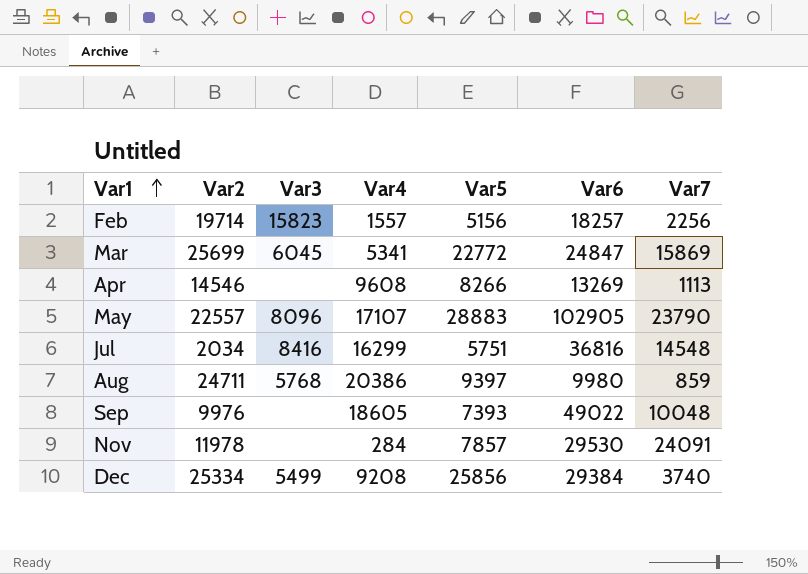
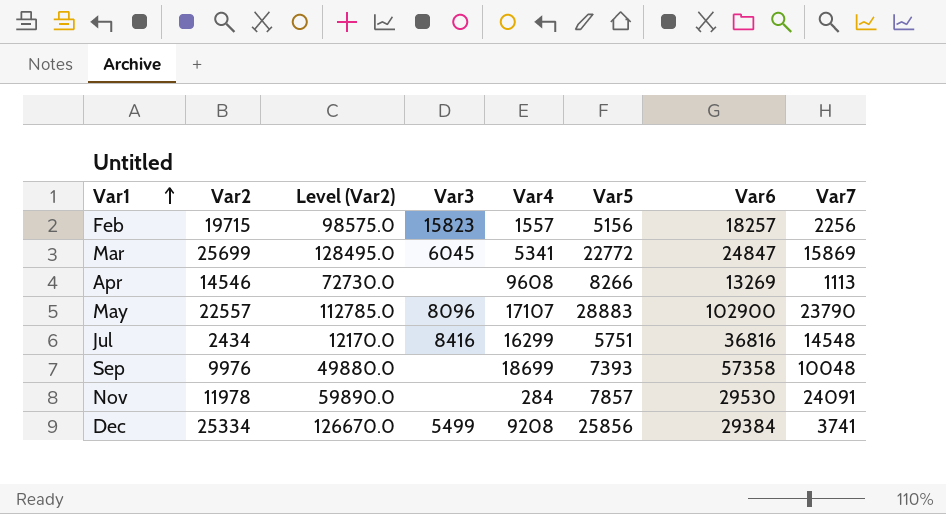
column Level (Var2) | formula: none -> [Var2] * 5
row Aug: 24711 | 5768 | 20386 | 9397 | 9980 | 859 -> none
Feb | Var2: 19714 -> 19715
May | Var6: 102905 -> 102900
Jul | Var2: 2034 -> 2434
Sep | Var4: 18605 -> 18699
Sep | Var6: 49022 -> 57358
Dec | Var7: 3740 -> 3741

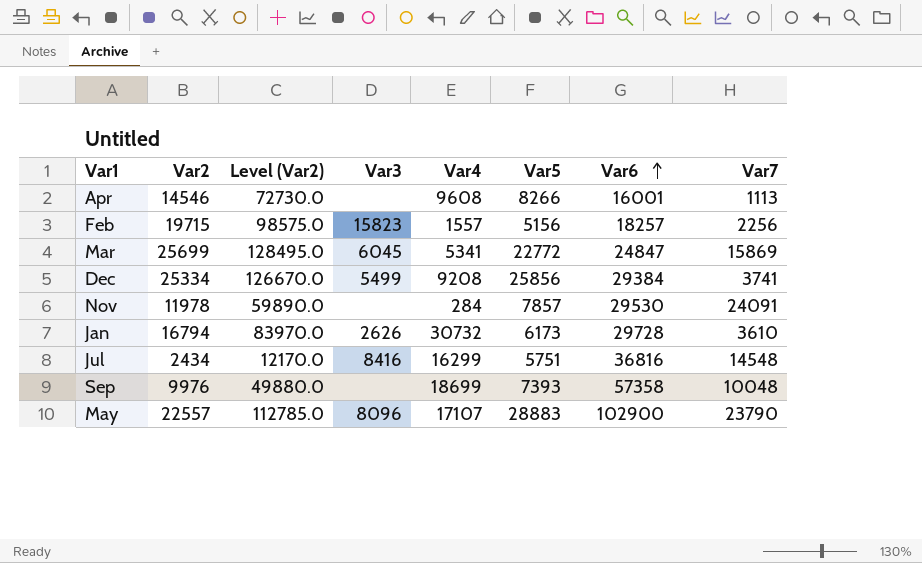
row order: Var1 ascending -> Var6 ascending
Apr | Var6: 13269 -> 16001
row Jan: none -> 16794 | 83970.0 | 2626 | 30732 | 6173 | 29728 | 3610

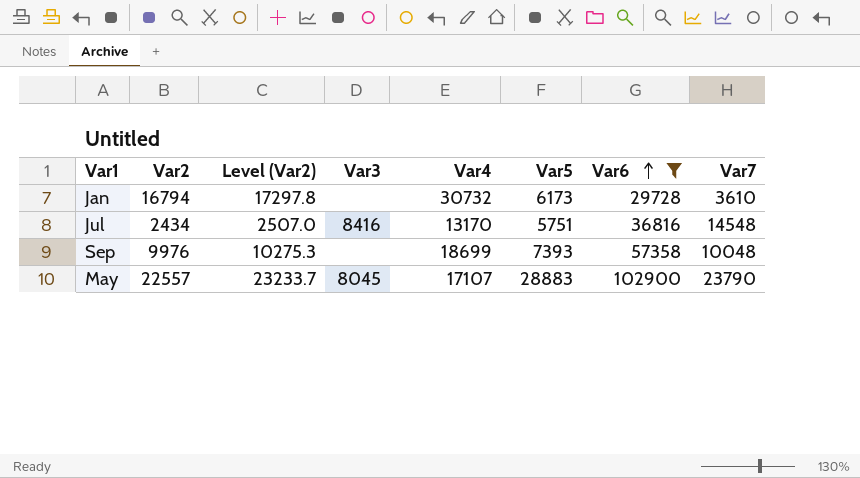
filter: none -> Var6 >= 29728
column Level (Var2) | formula: [Var2] * 5 -> [Var2] * 1.03
Jan | Var3: 2626 -> none
Jul | Var4: 16299 -> 13170
May | Var3: 8096 -> 8045

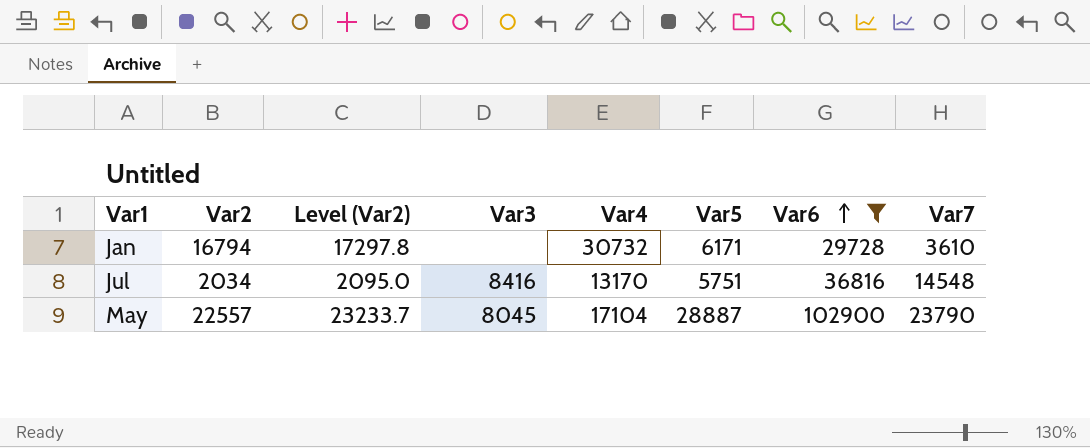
row Sep: 9976 | 10275.3 | none | 18699 | 7393 | 57358 | 10048 -> none
Jan | Var5: 6173 -> 6171
Jul | Var2: 2434 -> 2034
Jul | Level (Var2): 2507.0 -> 2095.0
May | Var4: 17107 -> 17104
May | Var5: 28883 -> 28887

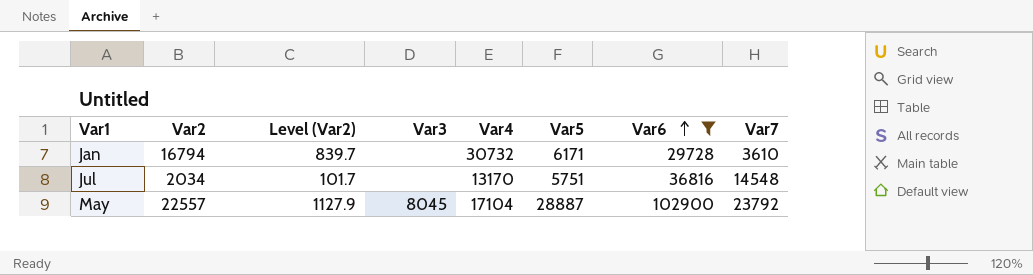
column Level (Var2) | formula: [Var2] * 1.03 -> [Var2] * 0.05
Jul | Var3: 8416 -> none
May | Var7: 23790 -> 23792

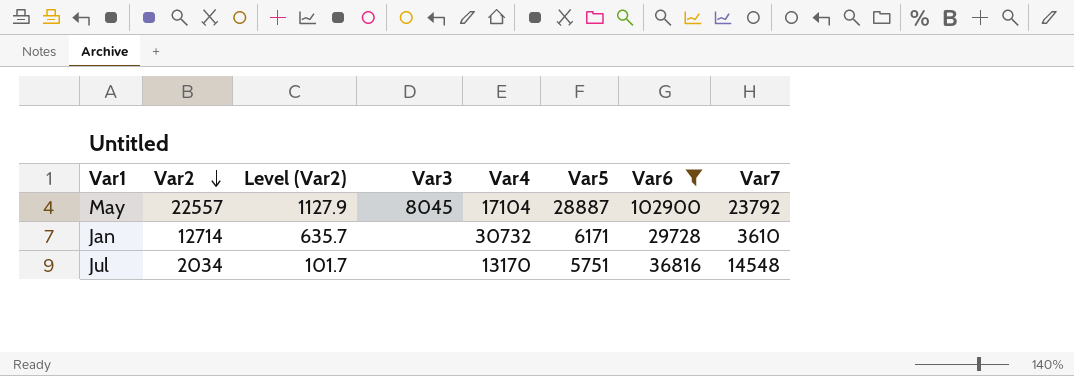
row order: Var6 ascending -> Var2 descending
Jan | Var2: 16794 -> 12714
Jan | Level (Var2): 839.7 -> 635.7

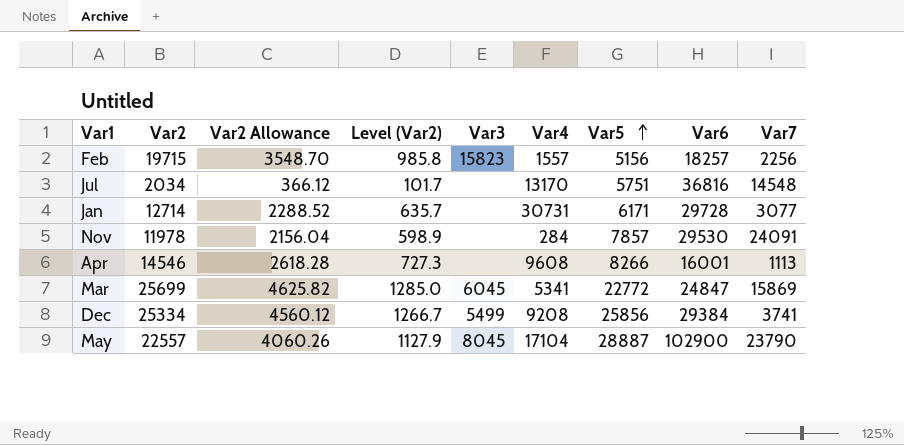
filter: Var6 >= 29728 -> none
row order: Var2 descending -> Var5 ascending
column Var2 Allowance | formula: none -> [Var2] * 0.18
Jan | Var4: 30732 -> 30731
Jan | Var7: 3610 -> 3077
May | Var7: 23792 -> 23790

